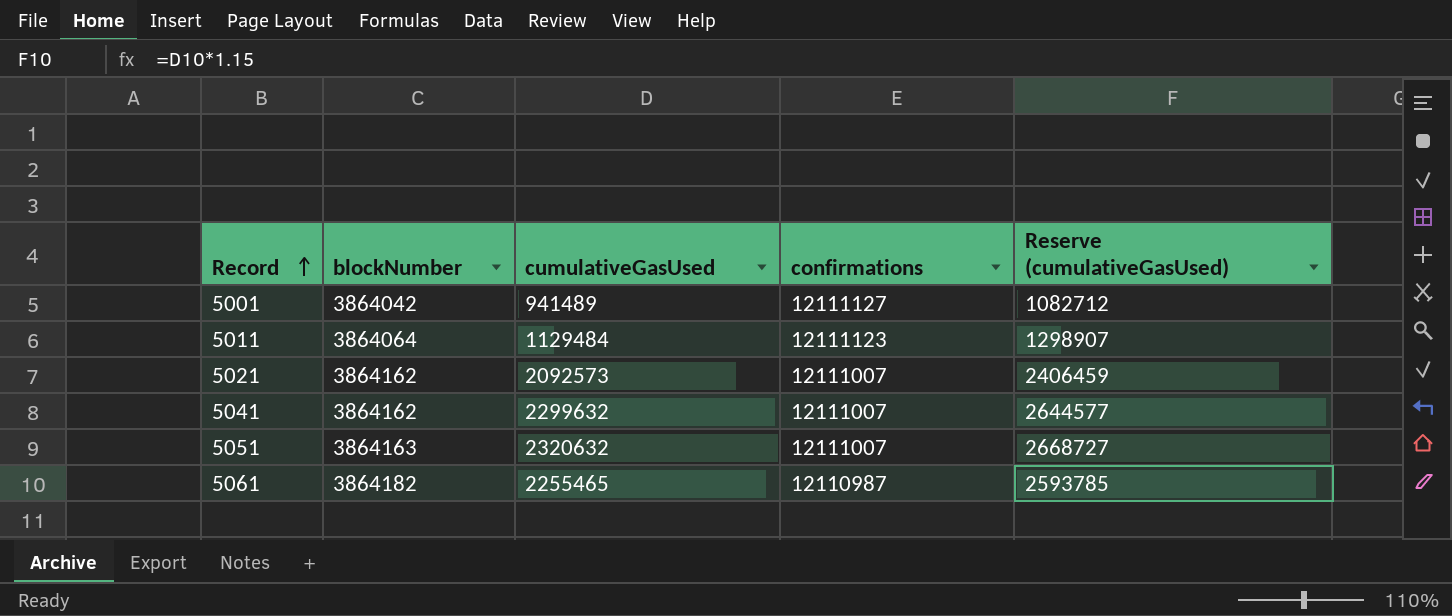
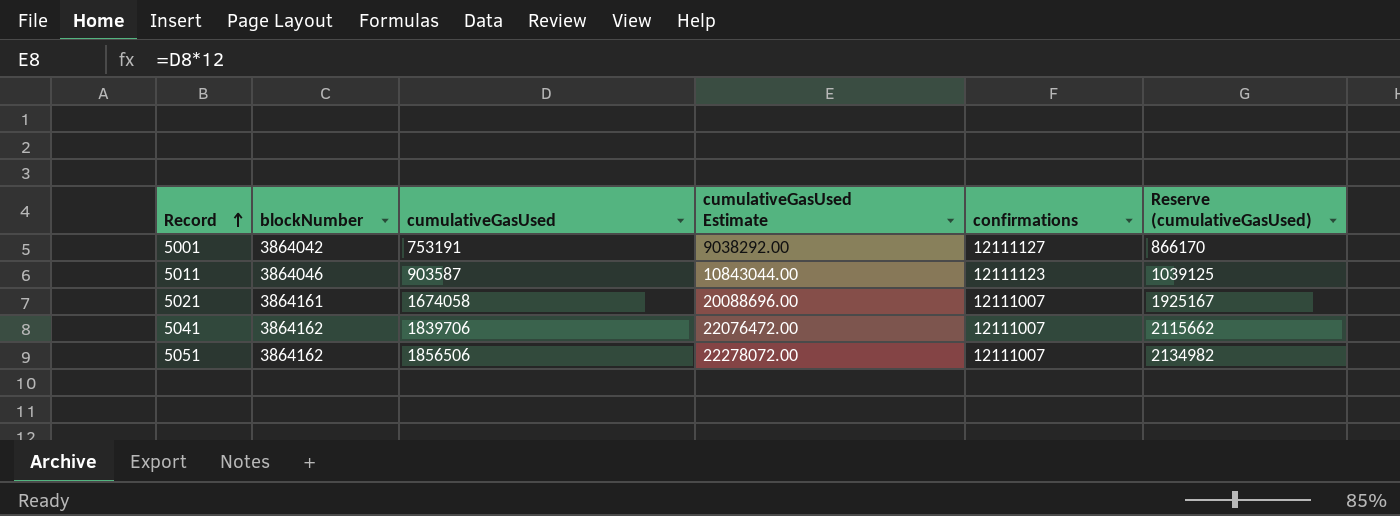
column cumulativeGasUsed Estimate | formula: none -> [cumulativeGasUsed] * 12
row 5061: 3864182 | 2255465 | 12110987 | 2593785 -> none
5001 | cumulativeGasUsed: 941489 -> 753191
5001 | Reserve (cumulativeGasUsed): 1082712 -> 866170
5011 | blockNumber: 3864064 -> 3864046
5011 | cumulativeGasUsed: 1129484 -> 903587
5011 | Reserve (cumulativeGasUsed): 1298907 -> 1039125
5021 | blockNumber: 3864162 -> 3864161
5021 | cumulativeGasUsed: 2092573 -> 1674058
5021 | Reserve (cumulativeGasUsed): 2406459 -> 1925167
5041 | cumulativeGasUsed: 2299632 -> 1839706
5041 | Reserve (cumulativeGasUsed): 2644577 -> 2115662
5051 | blockNumber: 3864163 -> 3864162
5051 | cumulativeGasUsed: 2320632 -> 1856506
5051 | Reserve (cumulativeGasUsed): 2668727 -> 2134982

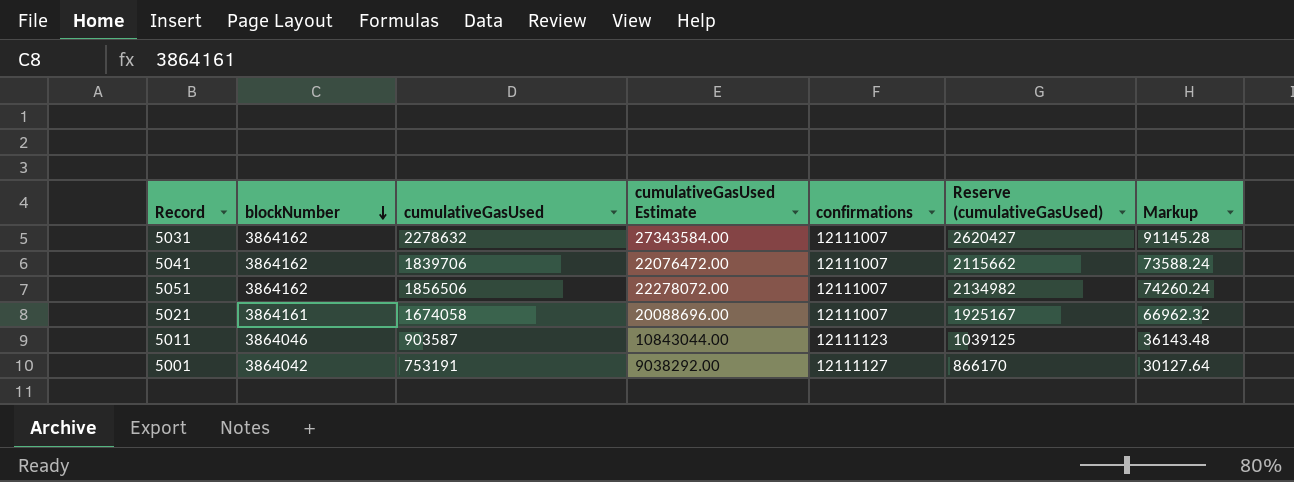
row order: Record ascending -> blockNumber descending
column Markup | formula: none -> [cumulativeGasUsed] * 0.04
row 5031: none -> 3864162 | 2278632 | 27343584.00 | 12111007 | 2620427 | 91145.28

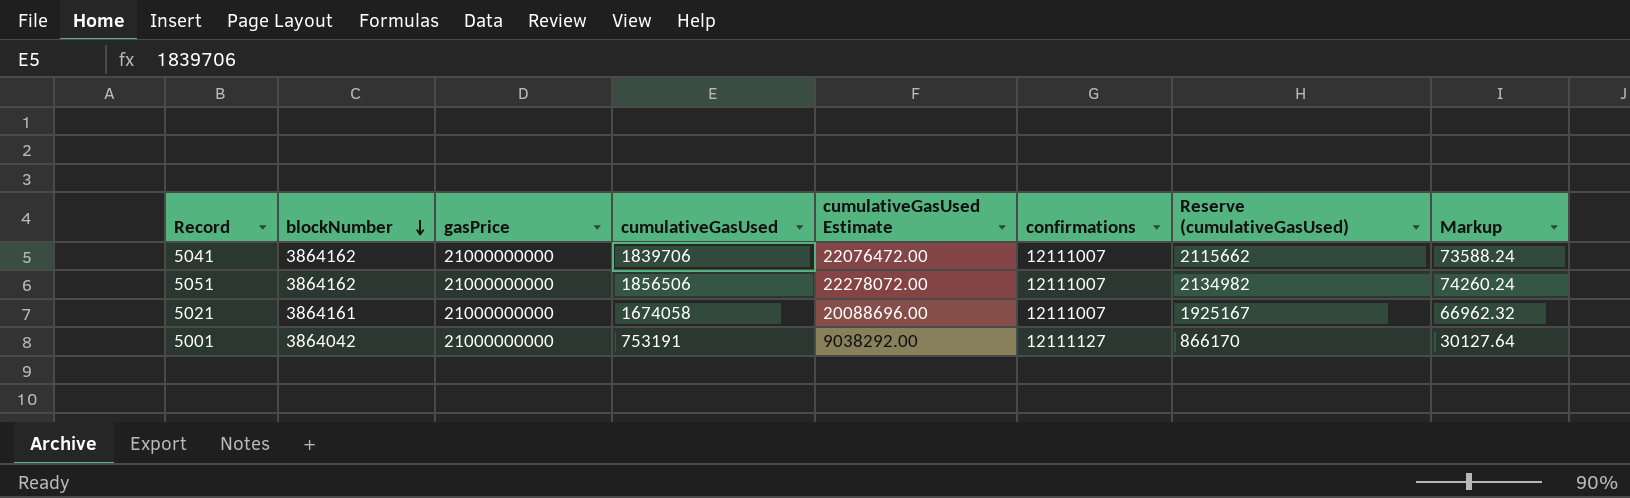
column gasPrice | position: none -> 3
row 5031: 3864162 | 2278632 | 27343584.00 | 12111007 | 2620427 | 91145.28 -> none
row 5011: 3864046 | 903587 | 10843044.00 | 12111123 | 1039125 | 36143.48 -> none

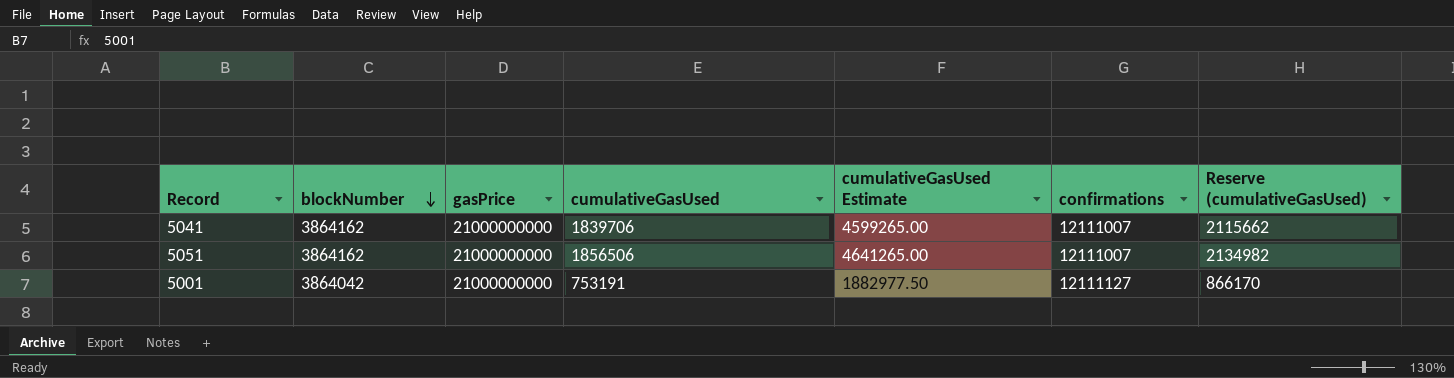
column Markup | formula: [cumulativeGasUsed] * 0.04 -> none
column cumulativeGasUsed Estimate | formula: [cumulativeGasUsed] * 12 -> [cumulativeGasUsed] * 2.5
row 5021: 3864161 | 21000000000 | 1674058 | 20088696.00 | 12111007 | 1925167 | 66962.32 -> none

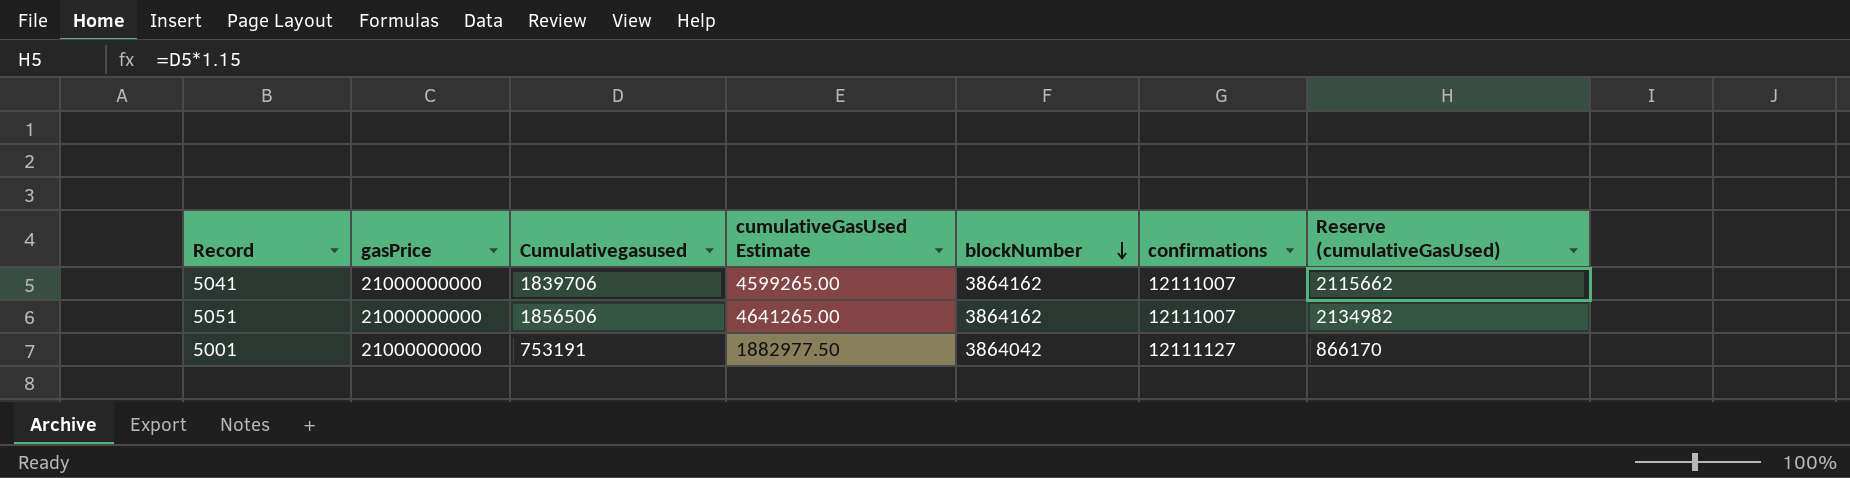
column name: cumulativeGasUsed -> Cumulativegasused
column blockNumber | position: 2 -> 5

